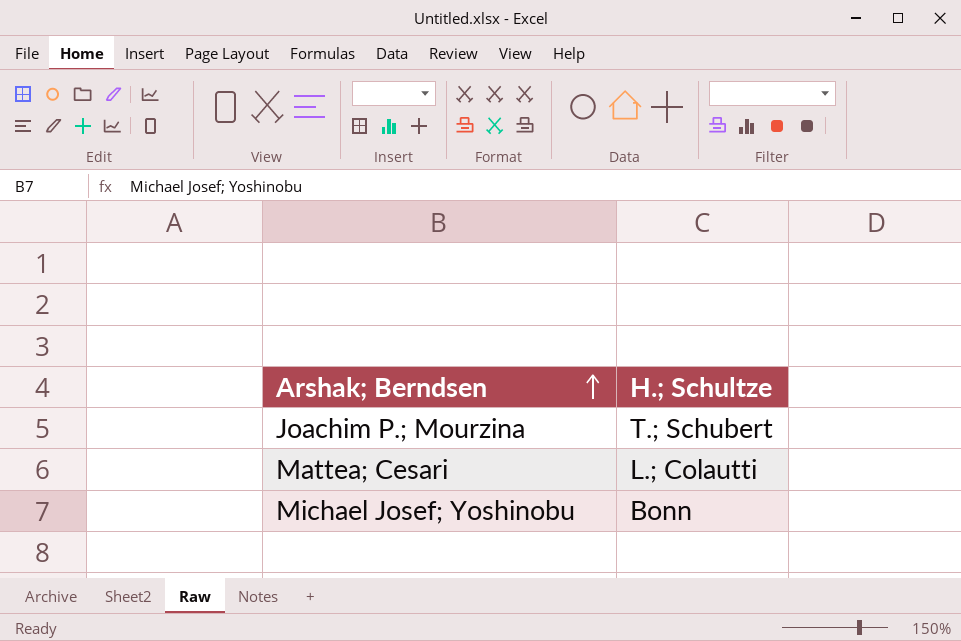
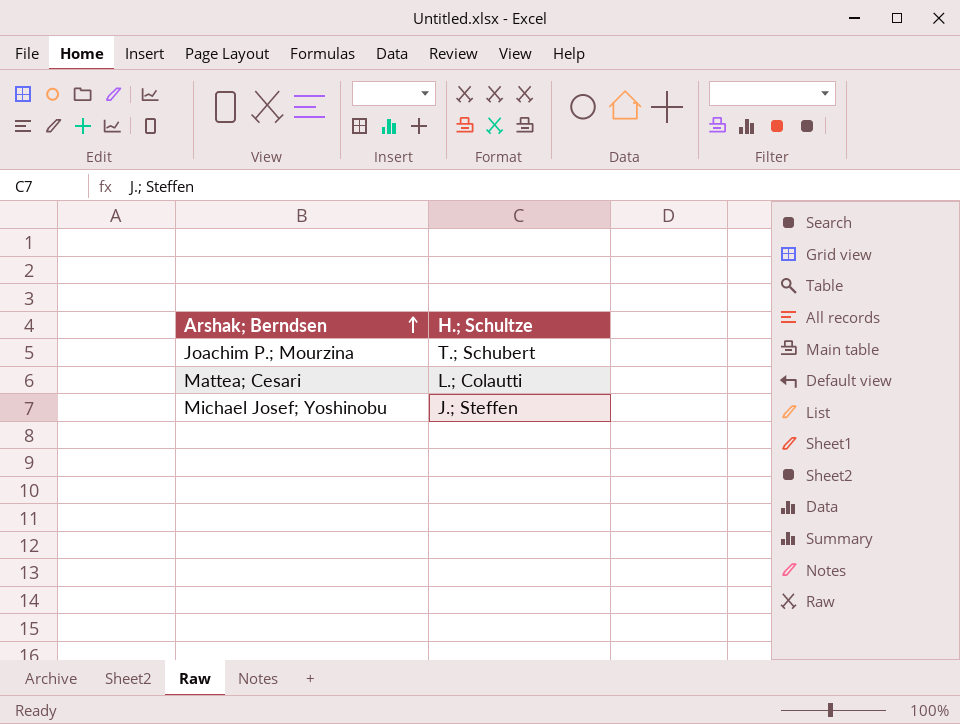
Michael Josef; Yoshinobu | H.; Schultze: Bonn -> J.; Steffen

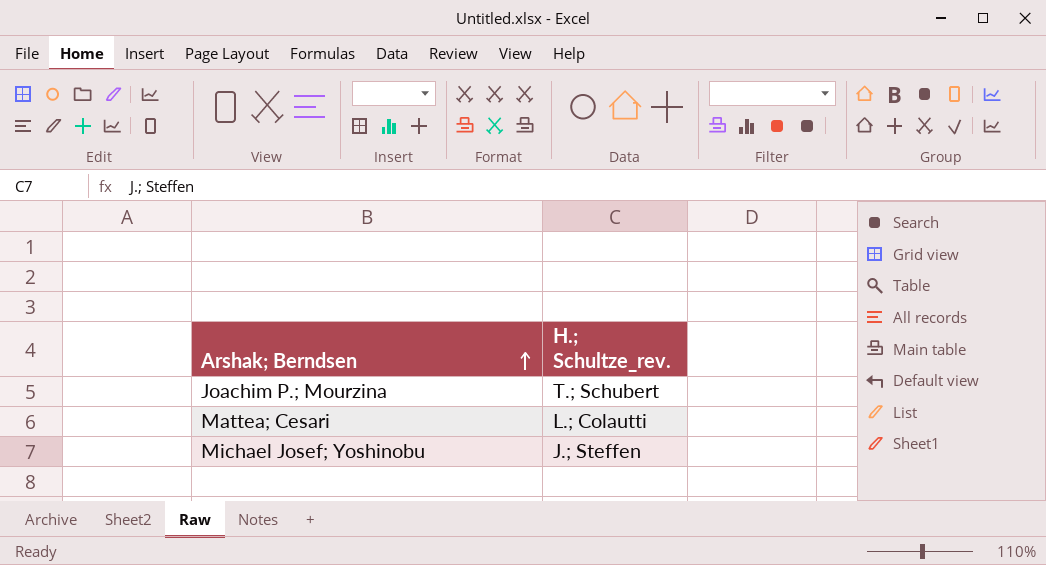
column name: H.; Schultze -> H.; Schultze_rev.

